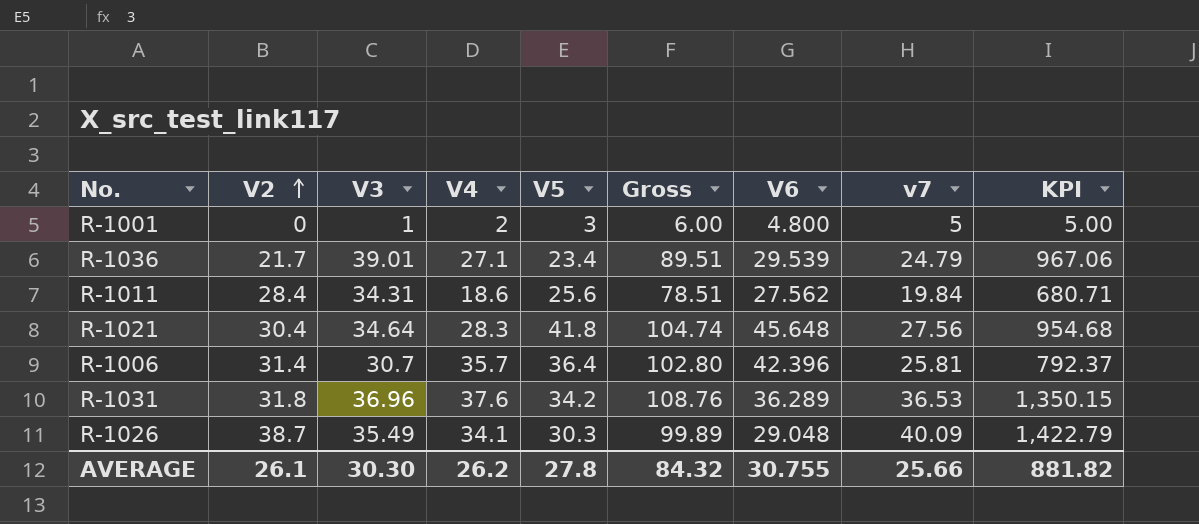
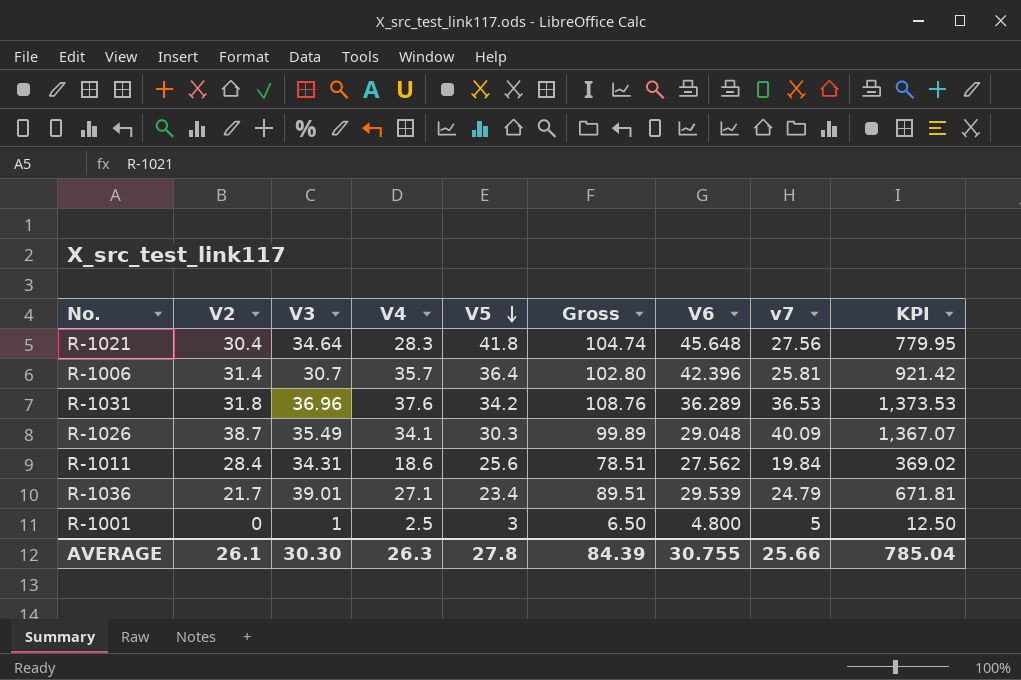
row order: V2 ascending -> V5 descending
column KPI | formula: [V3] * [v7] -> [V4] * [v7]
R-1001 | V4: 2 -> 2.5
R-1001 | Gross: 6.00 -> 6.50
AVERAGE | V4: 26.2 -> 26.3
AVERAGE | Gross: 84.32 -> 84.39
AVERAGE | KPI: 881.82 -> 785.04

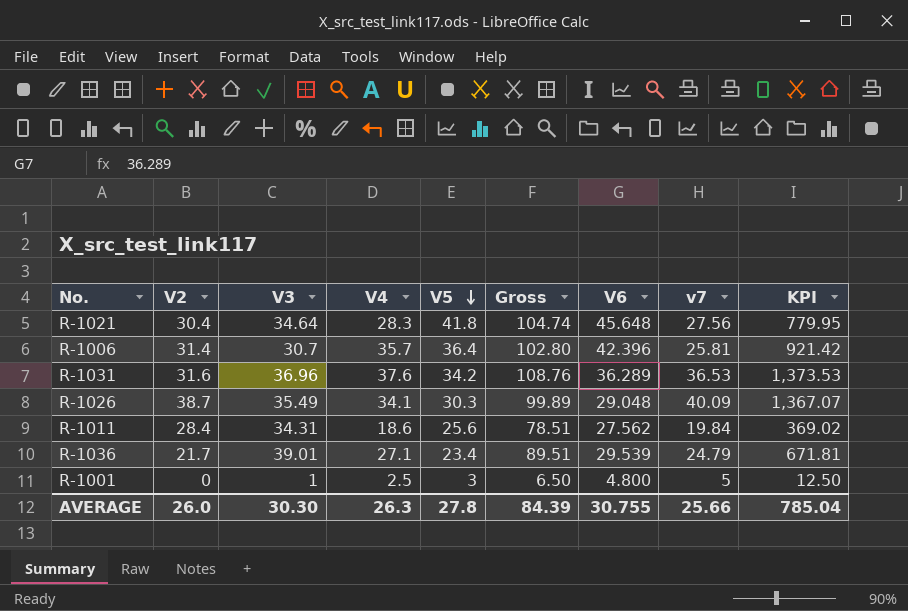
R-1031 | V2: 31.8 -> 31.6
AVERAGE | V2: 26.1 -> 26.0

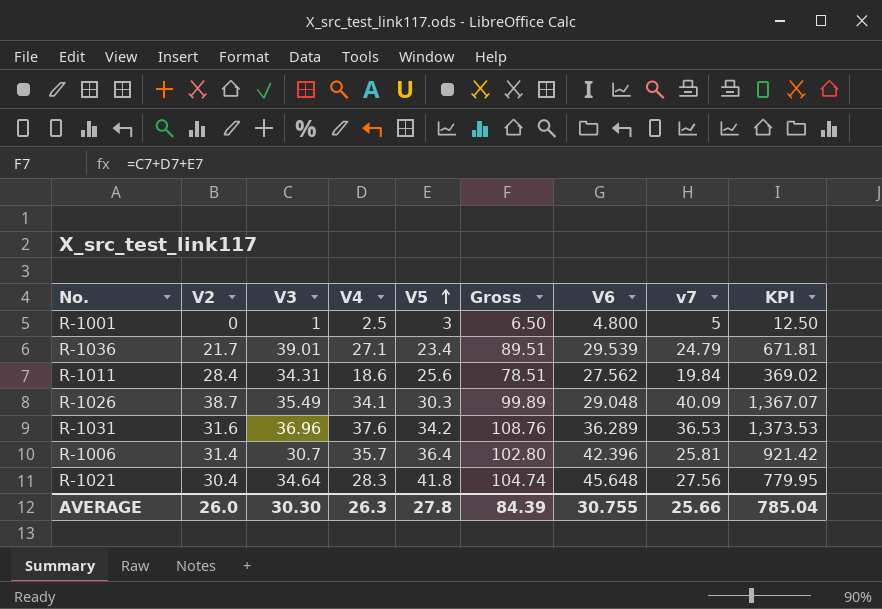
row order: V5 descending -> V5 ascending

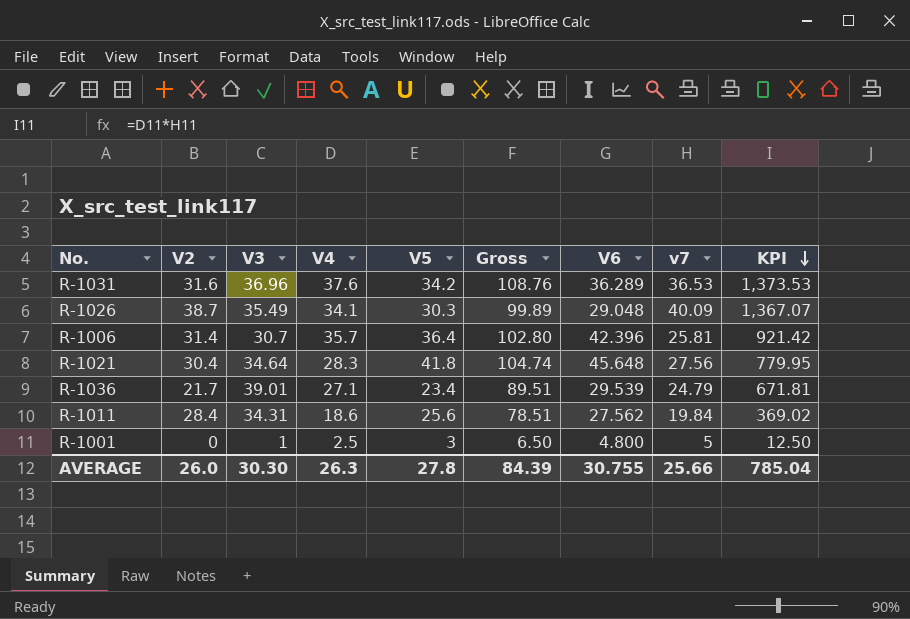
row order: V5 ascending -> KPI descending

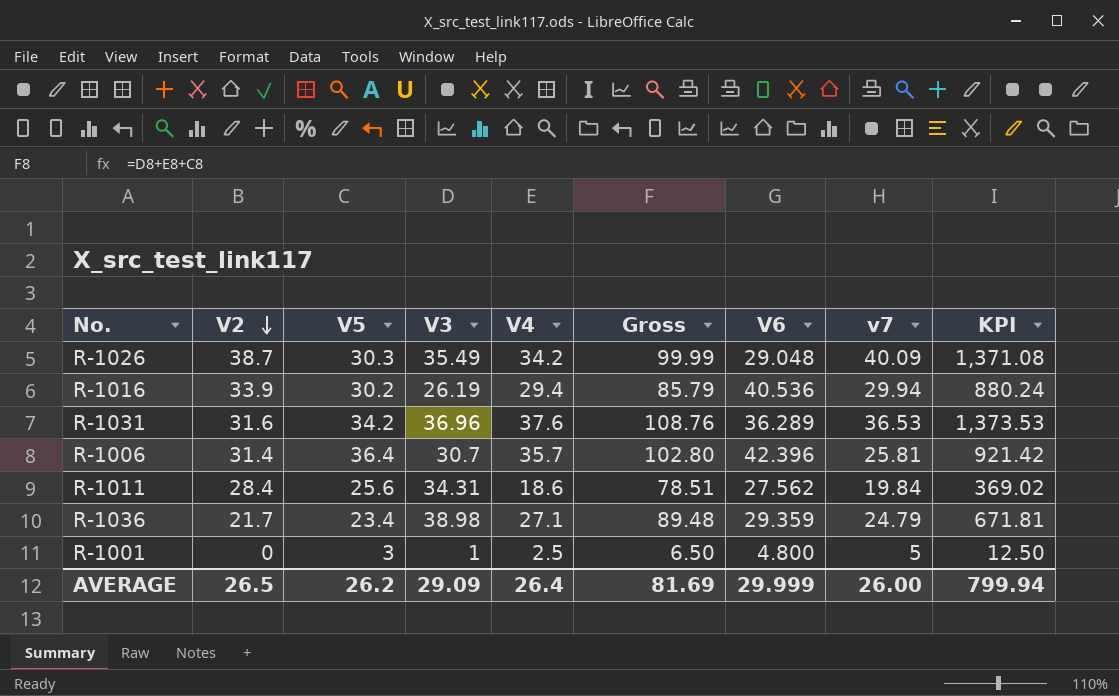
row order: KPI descending -> V2 descending
column V5 | position: 5 -> 3
row R-1021: 30.4 | 34.64 | 28.3 | 41.8 | 104.74 | 45.648 | 27.56 | 779.95 -> none
R-1026 | V4: 34.1 -> 34.2
R-1026 | Gross: 99.89 -> 99.99
R-1026 | KPI: 1,367.07 -> 1,371.08
row R-1016: none -> 33.9 | 30.2 | 26.19 | 29.4 | 85.79 | 40.536 | 29.94 | 880.24
R-1036 | V3: 39.01 -> 38.98
R-1036 | Gross: 89.51 -> 89.48
R-1036 | V6: 29.539 -> 29.359
AVERAGE | V2: 26.0 -> 26.5
AVERAGE | V5: 27.8 -> 26.2
AVERAGE | V3: 30.30 -> 29.09
AVERAGE | V4: 26.3 -> 26.4
AVERAGE | Gross: 84.39 -> 81.69
AVERAGE | V6: 30.755 -> 29.999
AVERAGE | v7: 25.66 -> 26.00
AVERAGE | KPI: 785.04 -> 799.94

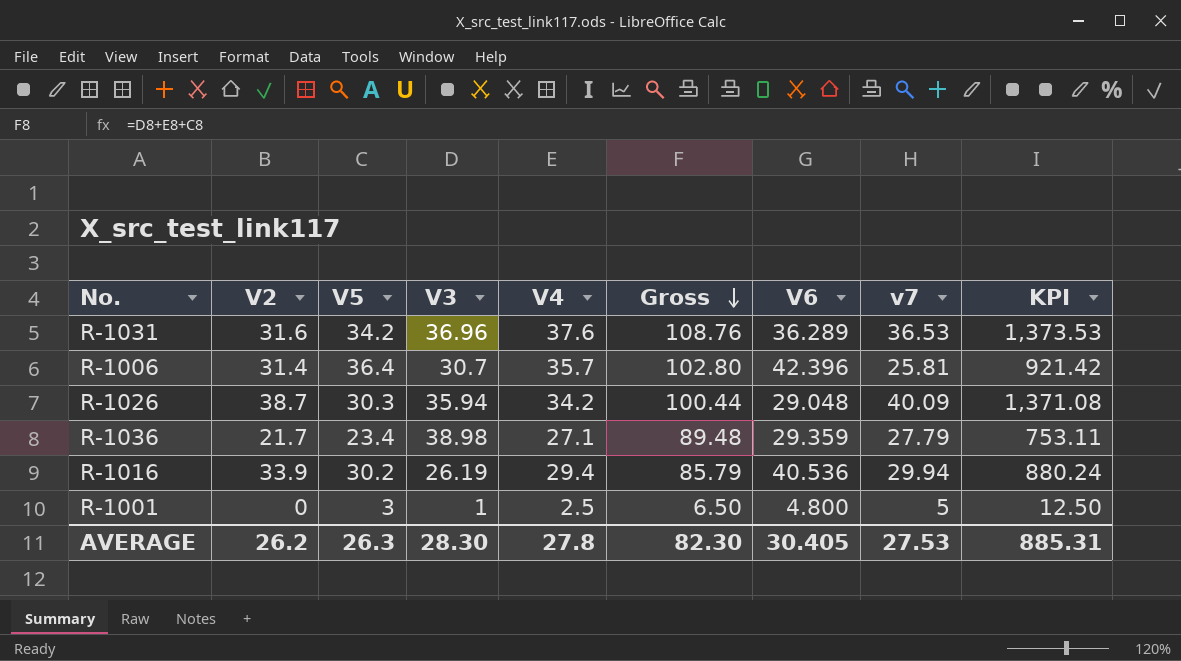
row order: V2 descending -> Gross descending
row R-1011: 28.4 | 25.6 | 34.31 | 18.6 | 78.51 | 27.562 | 19.84 | 369.02 -> none
R-1026 | V3: 35.49 -> 35.94
R-1026 | Gross: 99.99 -> 100.44
R-1036 | v7: 24.79 -> 27.79
R-1036 | KPI: 671.81 -> 753.11
AVERAGE | V2: 26.5 -> 26.2
AVERAGE | V5: 26.2 -> 26.3
AVERAGE | V3: 29.09 -> 28.30
AVERAGE | V4: 26.4 -> 27.8
AVERAGE | Gross: 81.69 -> 82.30
AVERAGE | V6: 29.999 -> 30.405
AVERAGE | v7: 26.00 -> 27.53
AVERAGE | KPI: 799.94 -> 885.31

